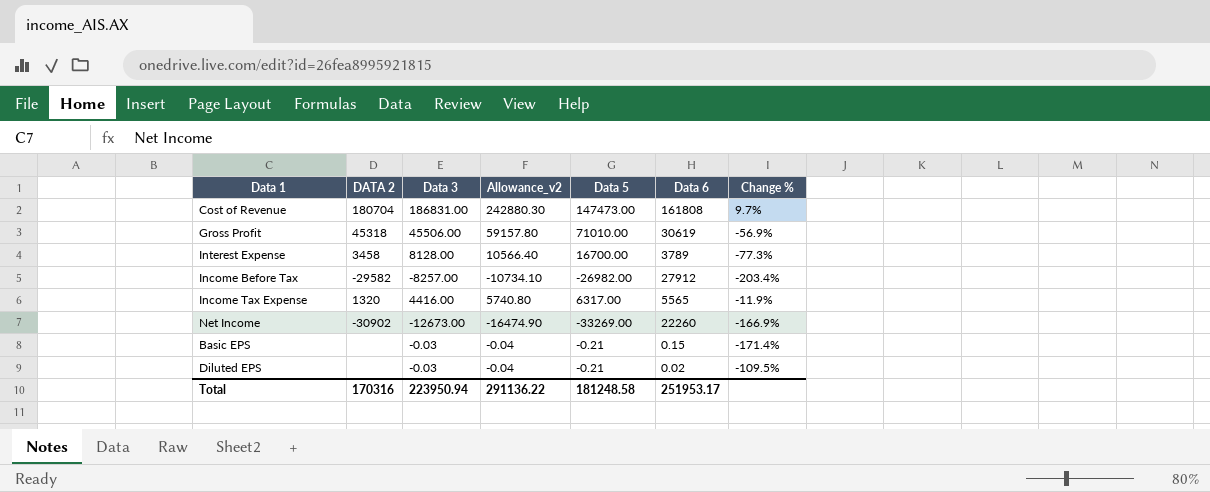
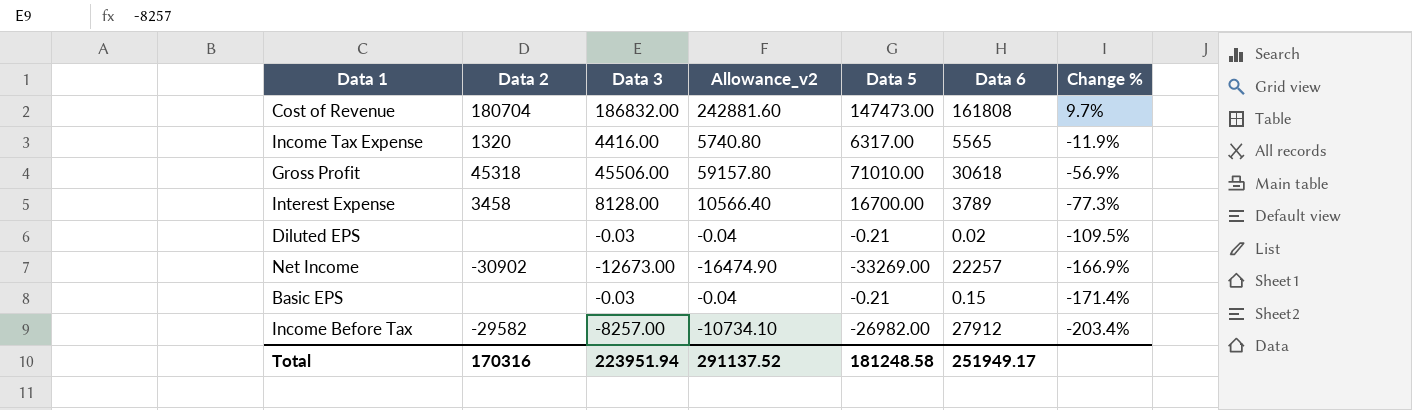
row order: none -> Change % descending
column name: DATA 2 -> Data 2
Cost of Revenue | Data 3: 186831.00 -> 186832.00
Cost of Revenue | Allowance_v2: 242880.30 -> 242881.60
Gross Profit | Data 6: 30619 -> 30618
Net Income | Data 6: 22260 -> 22257
Total | Data 3: 223950.94 -> 223951.94
Total | Allowance_v2: 291136.22 -> 291137.52
Total | Data 6: 251953.17 -> 251949.17

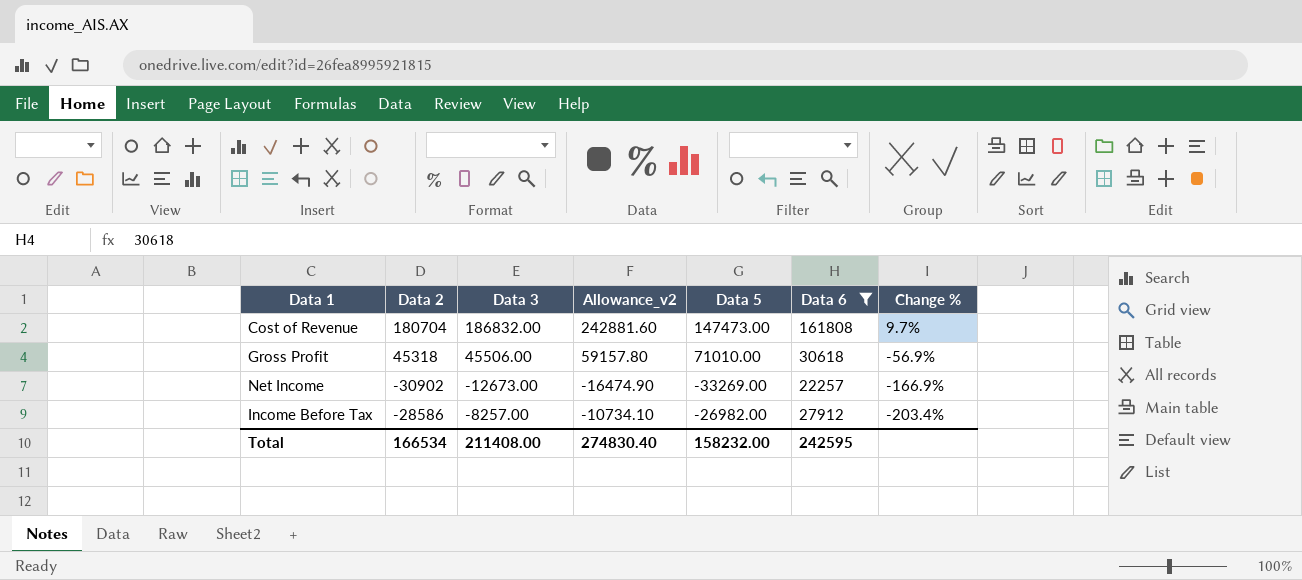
filter: none -> Data 6 >= 22257
Income Before Tax | Data 2: -29582 -> -28586
Total | Data 2: 170316 -> 166534
Total | Data 3: 223951.94 -> 211408.00
Total | Allowance_v2: 291137.52 -> 274830.40
Total | Data 5: 181248.58 -> 158232.00
Total | Data 6: 251949.17 -> 242595

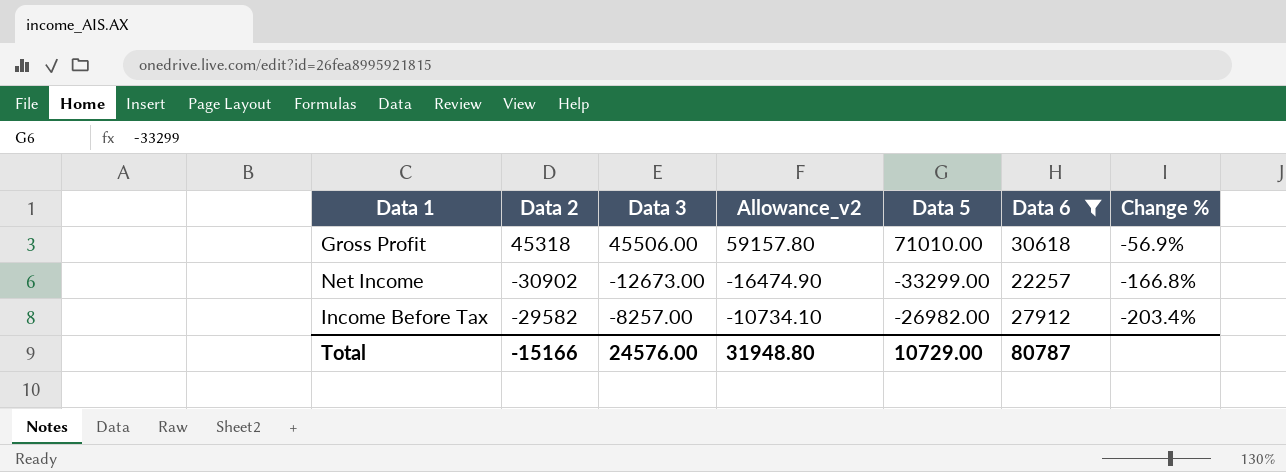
row Cost of Revenue: 180704 | 186832.00 | 242881.60 | 147473.00 | 161808 | 9.7% -> none
Net Income | Data 5: -33269.00 -> -33299.00
Net Income | Change %: -166.9% -> -166.8%
Income Before Tax | Data 2: -28586 -> -29582
Total | Data 2: 166534 -> -15166
Total | Data 3: 211408.00 -> 24576.00
Total | Allowance_v2: 274830.40 -> 31948.80
Total | Data 5: 158232.00 -> 10729.00
Total | Data 6: 242595 -> 80787

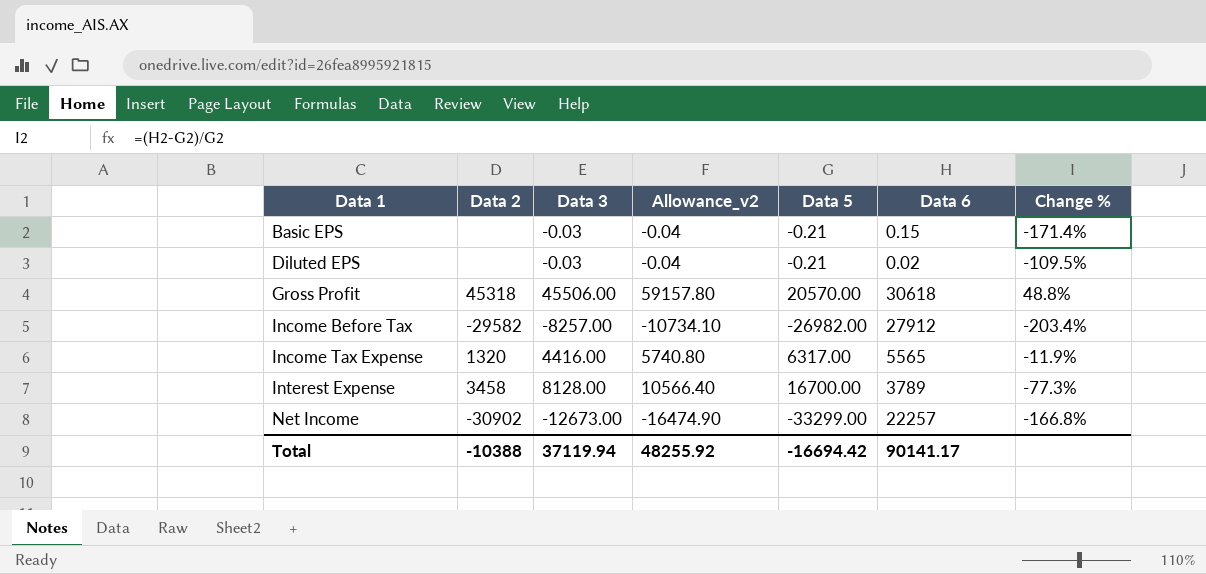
filter: Data 6 >= 22257 -> none
row order: Change % descending -> Data 1 ascending
Gross Profit | Data 5: 71010.00 -> 20570.00
Gross Profit | Change %: -56.9% -> 48.8%
Total | Data 2: -15166 -> -10388
Total | Data 3: 24576.00 -> 37119.94
Total | Allowance_v2: 31948.80 -> 48255.92
Total | Data 5: 10729.00 -> -16694.42
Total | Data 6: 80787 -> 90141.17

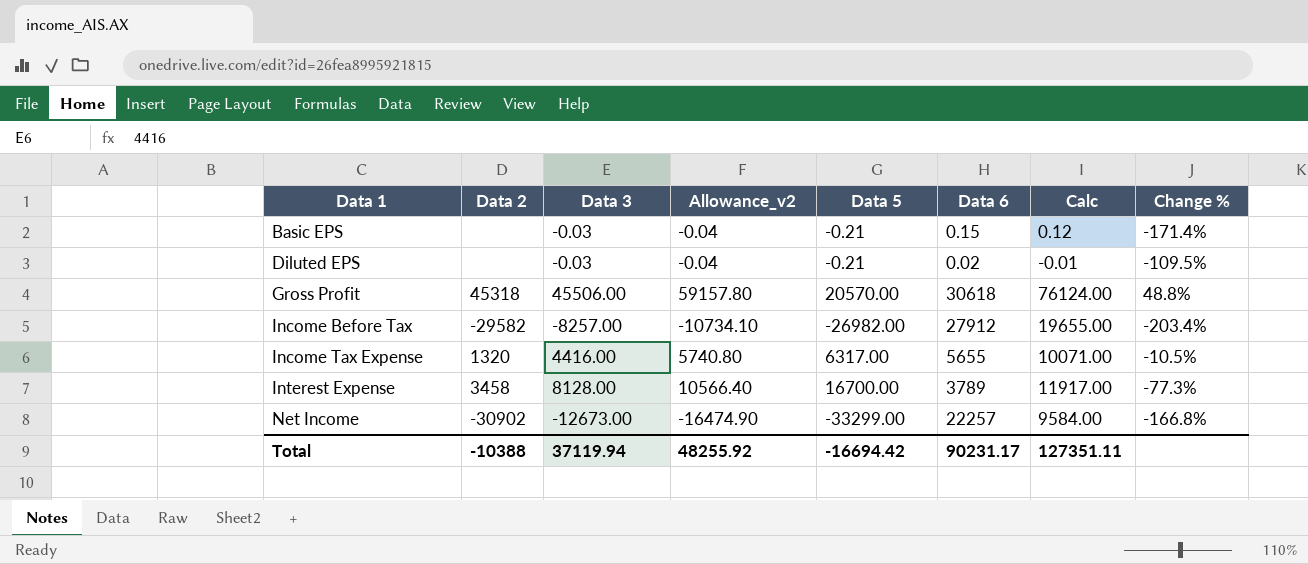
column Calc | formula: none -> [Data 3] + [Data 6]
Income Tax Expense | Data 6: 5565 -> 5655
Income Tax Expense | Change %: -11.9% -> -10.5%
Total | Data 6: 90141.17 -> 90231.17

